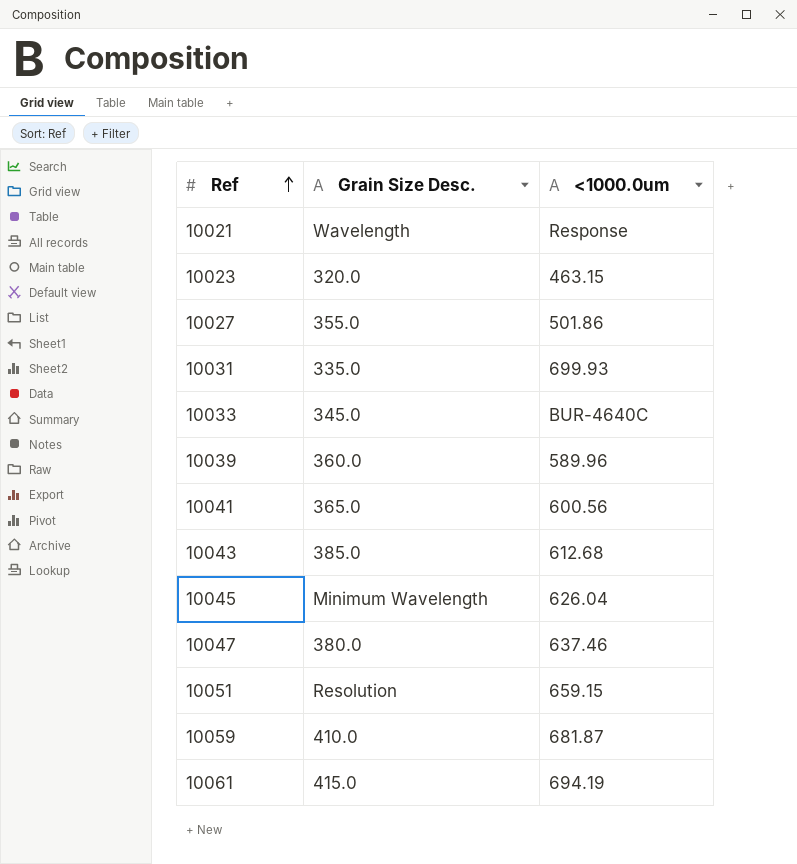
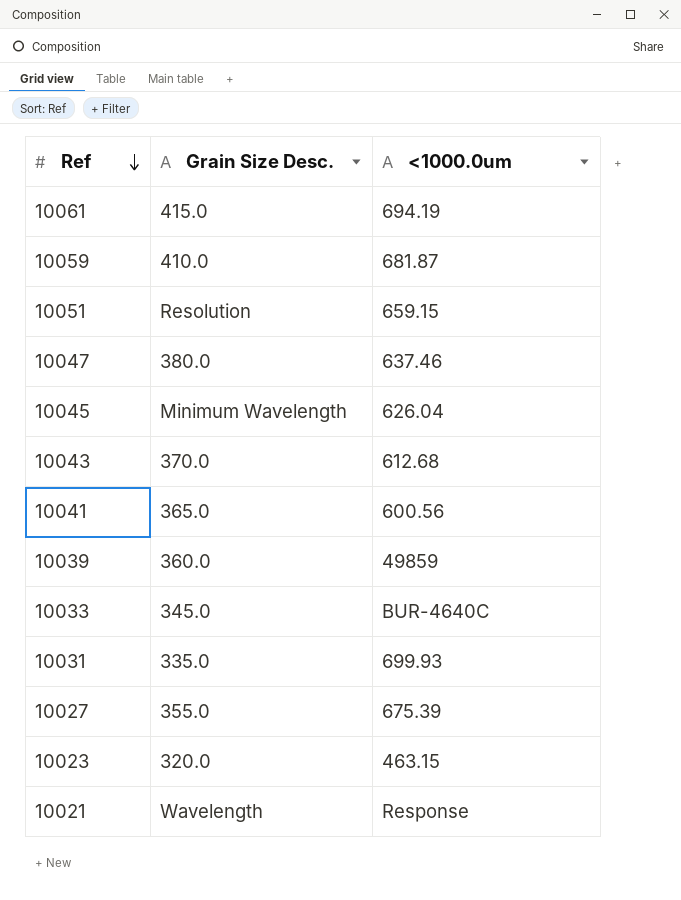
row order: Ref ascending -> Ref descending
10043 | Grain Size Desc.: 385.0 -> 370.0
10039 | <1000.0um: 589.96 -> 49859
10027 | <1000.0um: 501.86 -> 675.39

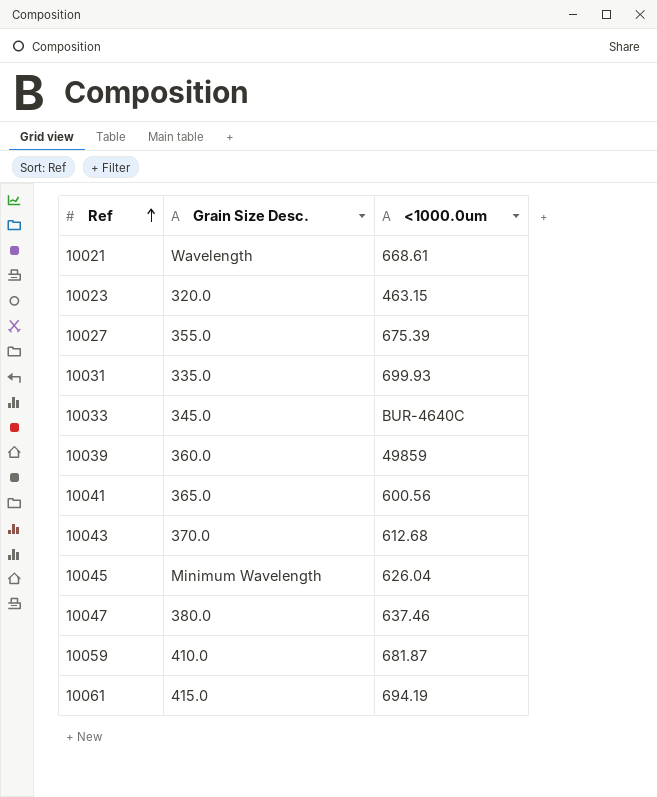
row order: Ref descending -> Ref ascending
row 10051: Resolution | 659.15 -> none
10021 | <1000.0um: Response -> 668.61

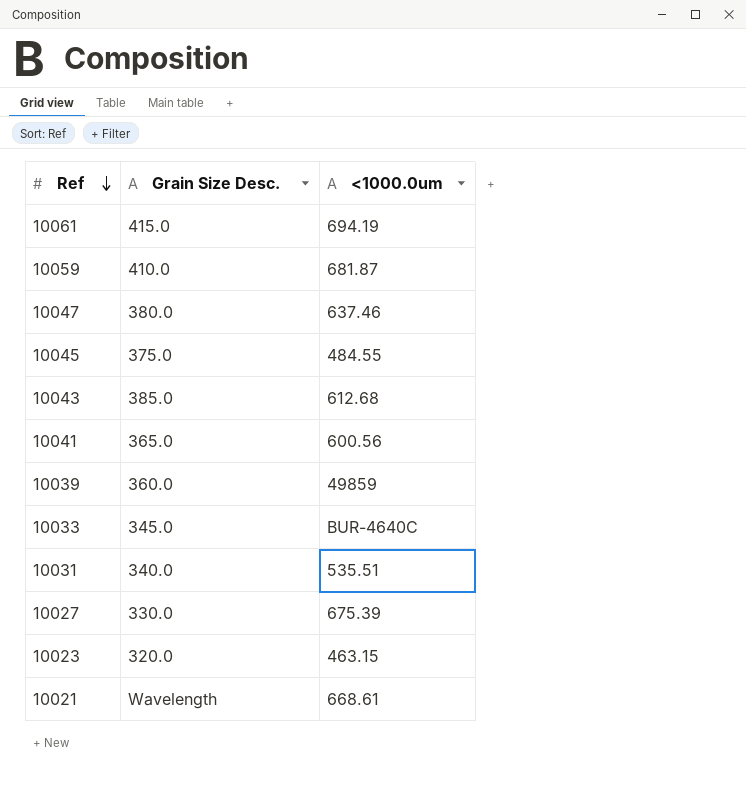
row order: Ref ascending -> Ref descending
10045 | Grain Size Desc.: Minimum Wavelength -> 375.0
10045 | <1000.0um: 626.04 -> 484.55
10043 | Grain Size Desc.: 370.0 -> 385.0
10031 | Grain Size Desc.: 335.0 -> 340.0
10031 | <1000.0um: 699.93 -> 535.51
10027 | Grain Size Desc.: 355.0 -> 330.0

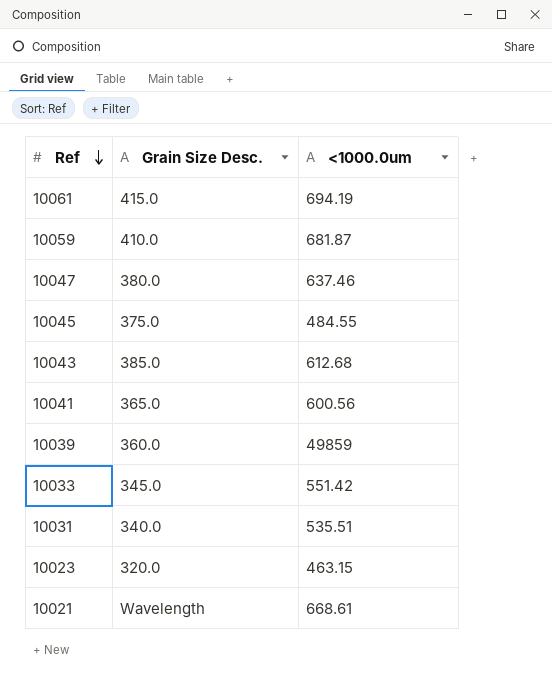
row 10027: 330.0 | 675.39 -> none
10033 | <1000.0um: BUR-4640C -> 551.42

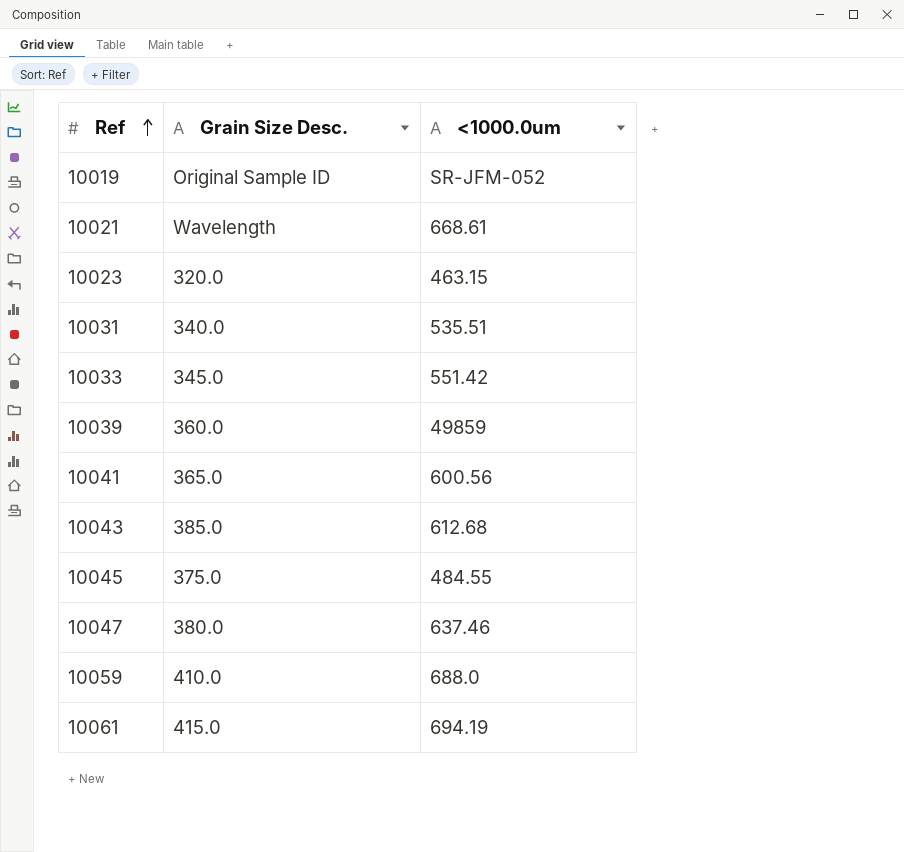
row order: Ref descending -> Ref ascending
row 10019: none -> Original Sample ID | SR-JFM-052
10059 | <1000.0um: 681.87 -> 688.0

